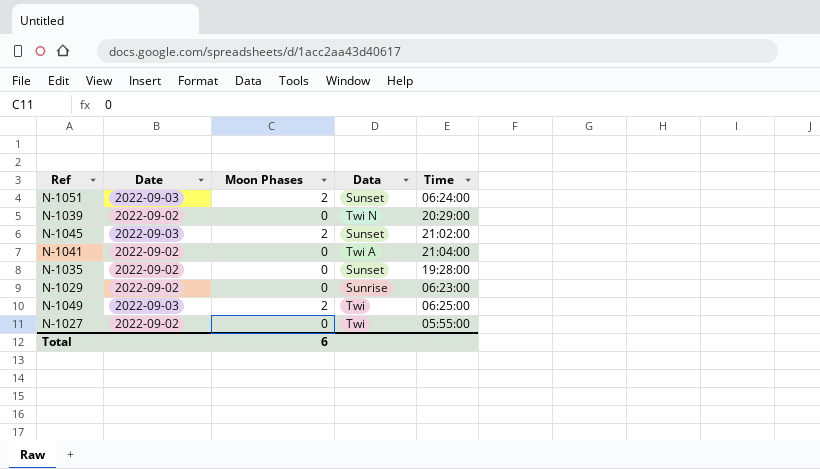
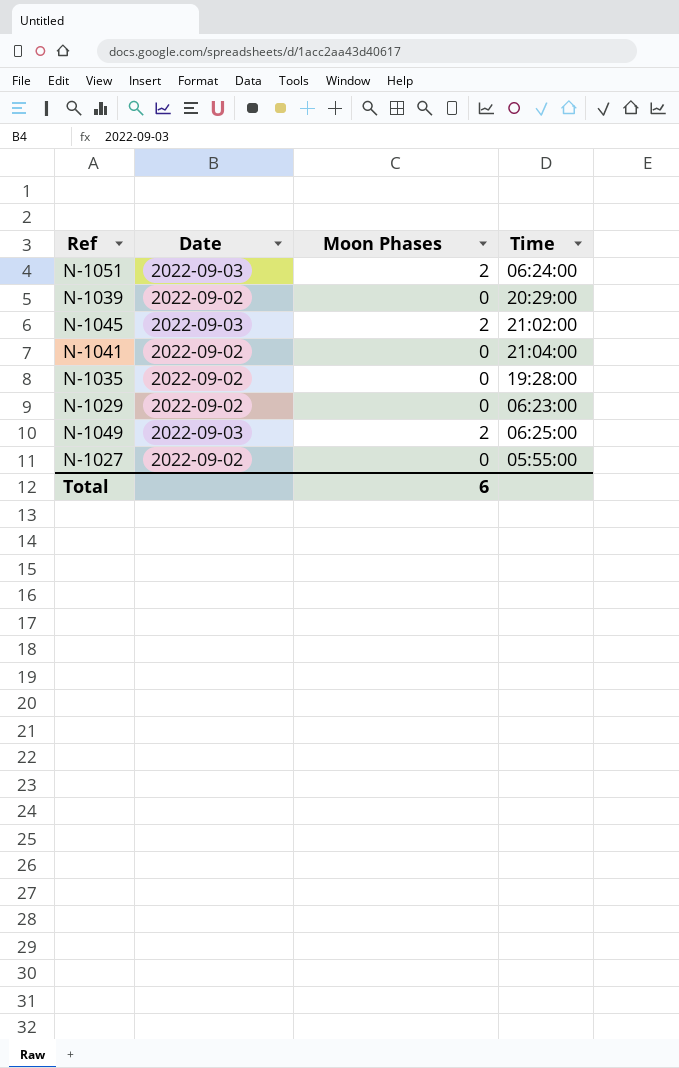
column Data | position: 4 -> none

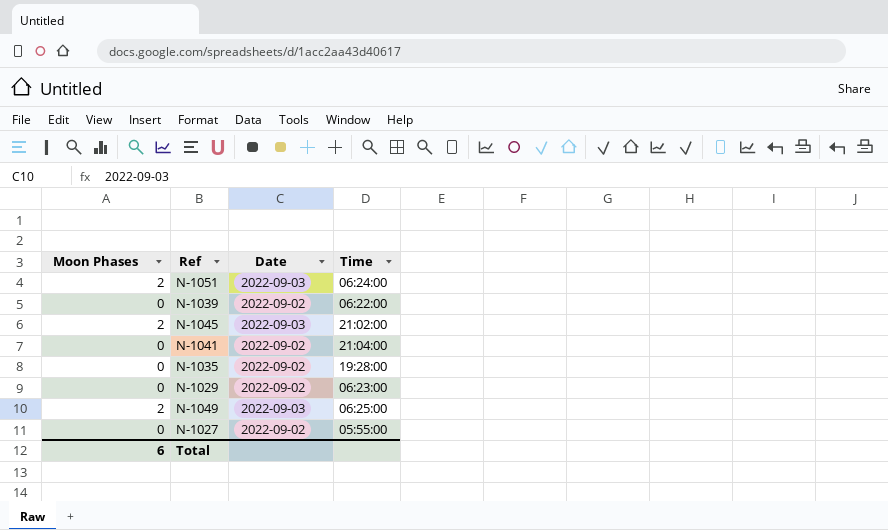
column Moon Phases | position: 3 -> 1
N-1039 | Time: 20:29:00 -> 06:22:00

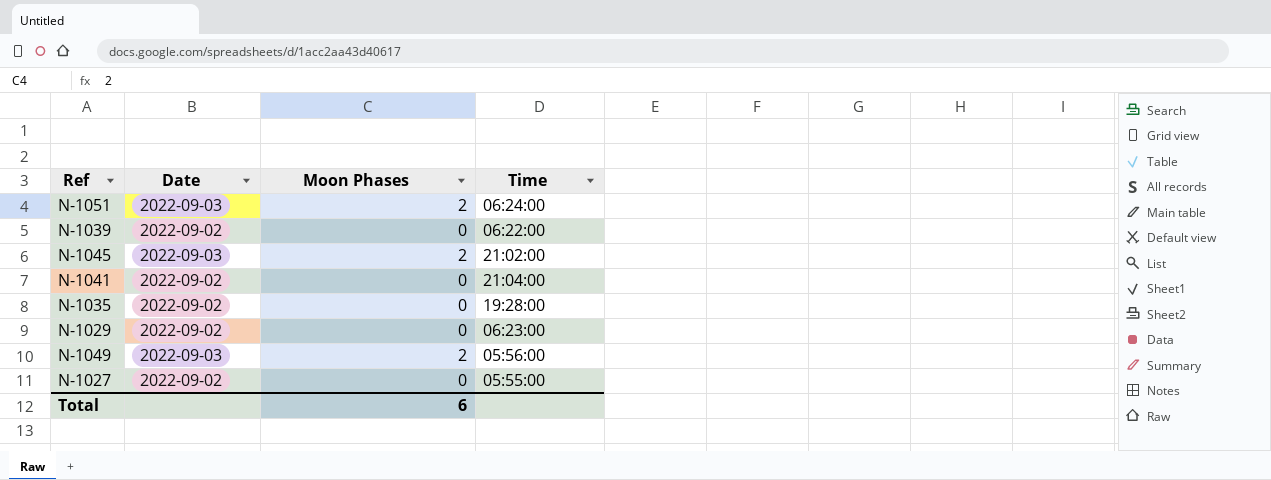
column Moon Phases | position: 1 -> 3
N-1049 | Time: 06:25:00 -> 05:56:00

